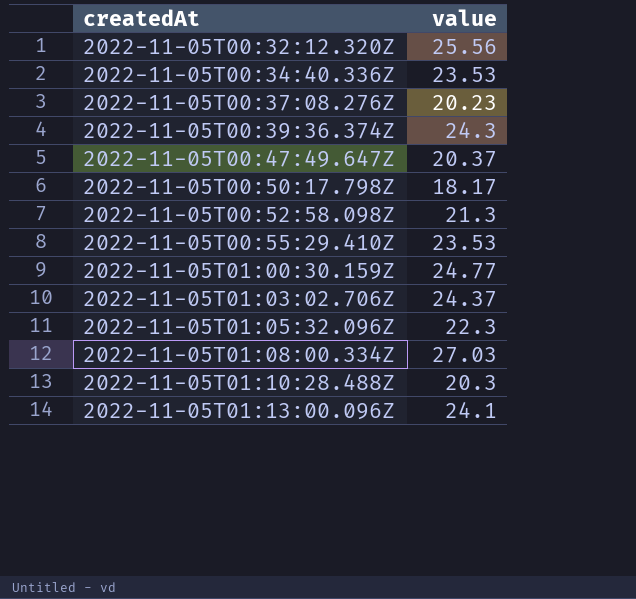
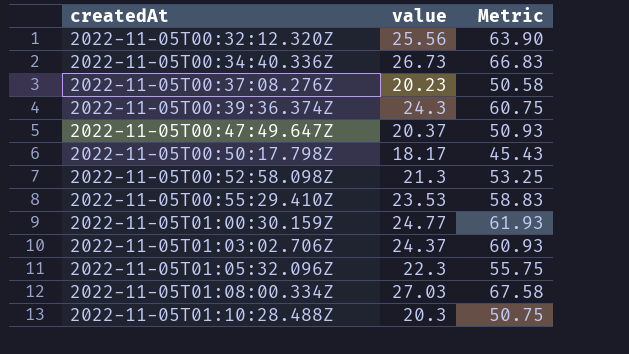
column Metric | formula: none -> [value] * 2.5
row 2022-11-05T01:13:00.096Z: 24.1 -> none
2022-11-05T00:34:40.336Z | value: 23.53 -> 26.73

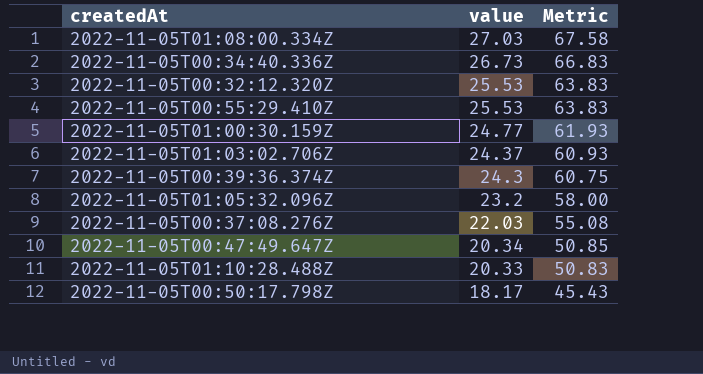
row order: createdAt ascending -> value descending
row 2022-11-05T00:52:58.098Z: 21.3 | 53.25 -> none
2022-11-05T00:32:12.320Z | value: 25.56 -> 25.53
2022-11-05T00:32:12.320Z | Metric: 63.90 -> 63.83
2022-11-05T00:55:29.410Z | value: 23.53 -> 25.53
2022-11-05T00:55:29.410Z | Metric: 58.83 -> 63.83
2022-11-05T01:05:32.096Z | value: 22.3 -> 23.2
2022-11-05T01:05:32.096Z | Metric: 55.75 -> 58.00
2022-11-05T00:37:08.276Z | value: 20.23 -> 22.03
2022-11-05T00:37:08.276Z | Metric: 50.58 -> 55.08
2022-11-05T00:47:49.647Z | value: 20.37 -> 20.34
2022-11-05T00:47:49.647Z | Metric: 50.93 -> 50.85
2022-11-05T01:10:28.488Z | value: 20.3 -> 20.33
2022-11-05T01:10:28.488Z | Metric: 50.75 -> 50.83

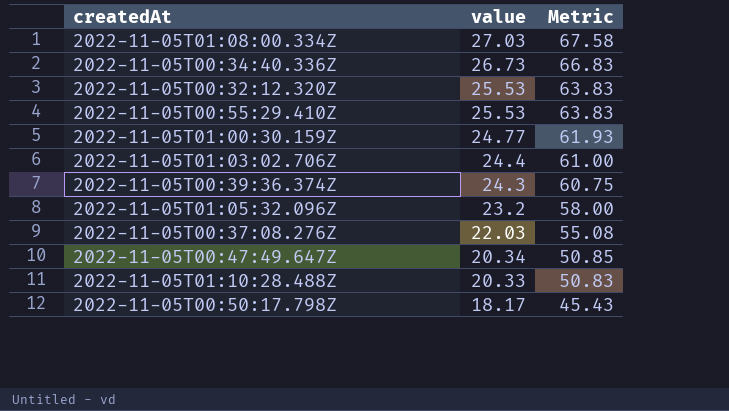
2022-11-05T01:03:02.706Z | value: 24.37 -> 24.4
2022-11-05T01:03:02.706Z | Metric: 60.93 -> 61.00

